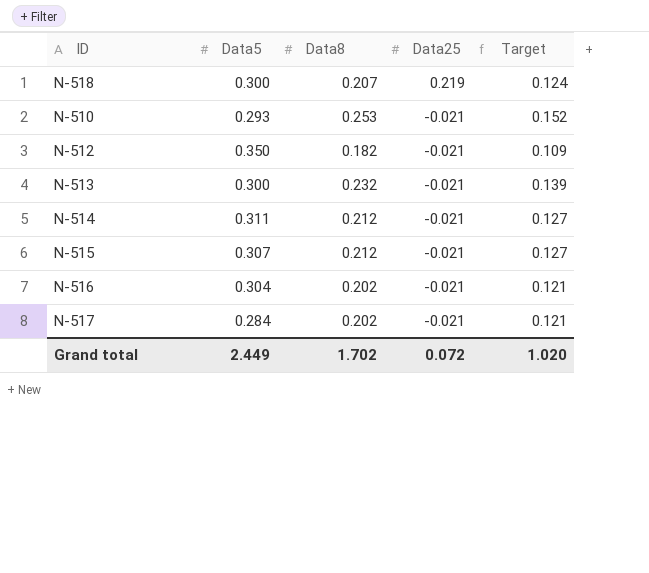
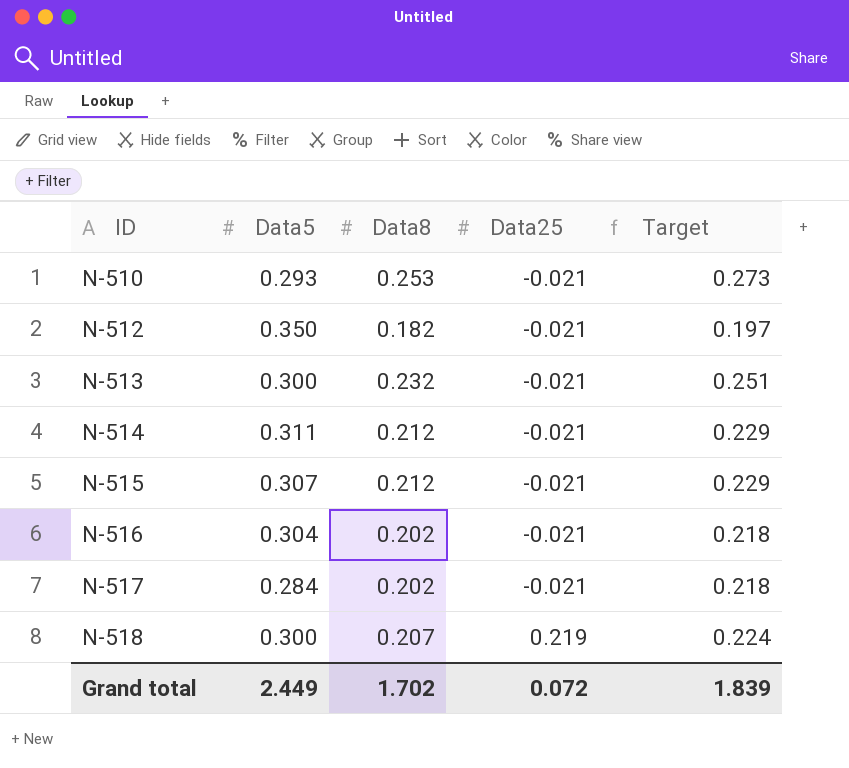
row order: Data25 descending -> ID ascending
column Target | formula: [Data8] * 0.6 -> [Data8] * 1.08
Grand total | Target: 1.020 -> 1.839

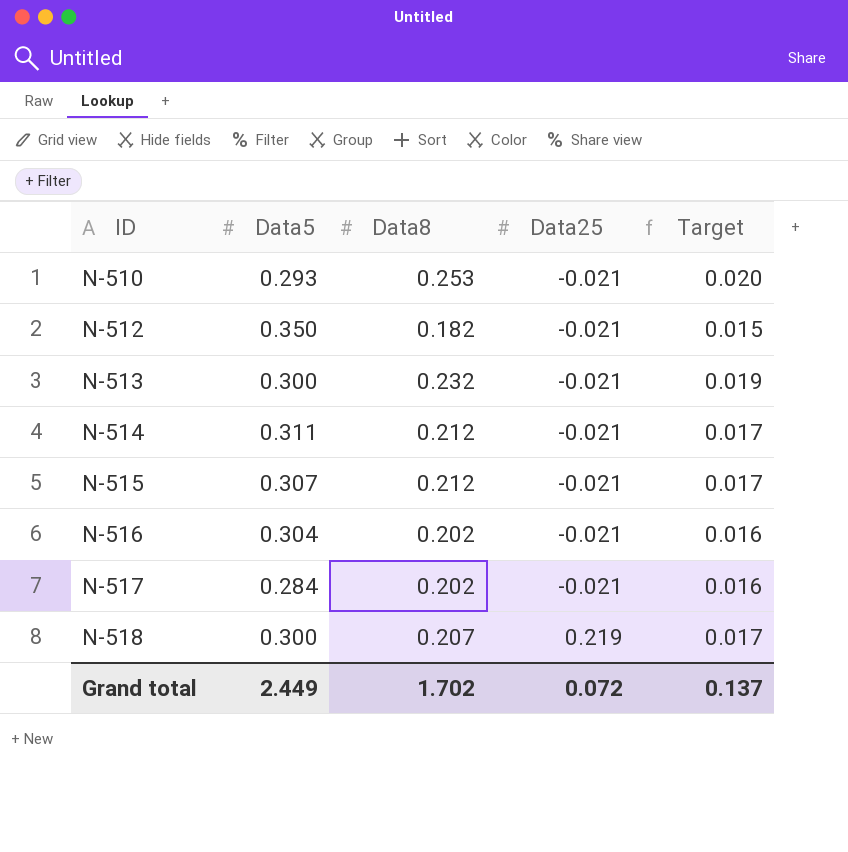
column Target | formula: [Data8] * 1.08 -> [Data8] * 0.08
Grand total | Target: 1.839 -> 0.137

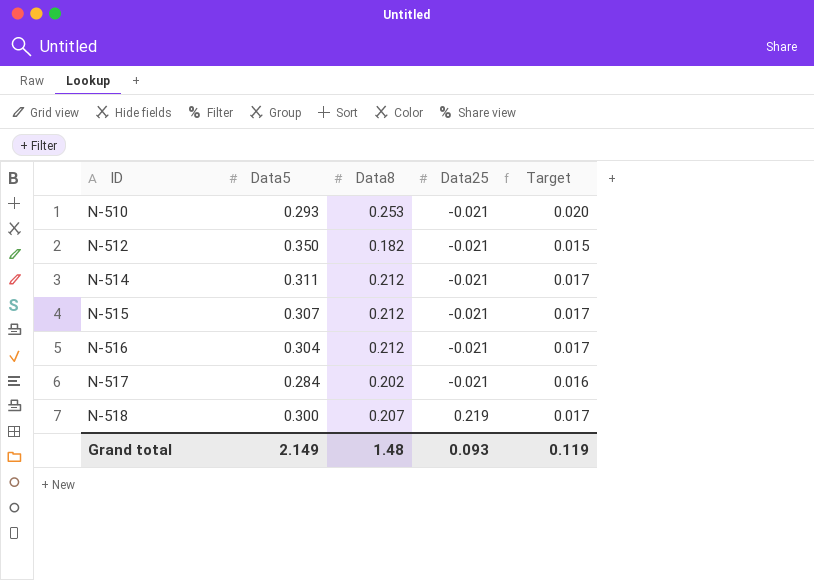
row N-513: 0.300 | 0.232 | -0.021 | 0.019 -> none
N-516 | Data8: 0.202 -> 0.212
N-516 | Target: 0.016 -> 0.017
Grand total | Data5: 2.449 -> 2.149
Grand total | Data8: 1.702 -> 1.48
Grand total | Data25: 0.072 -> 0.093
Grand total | Target: 0.137 -> 0.119

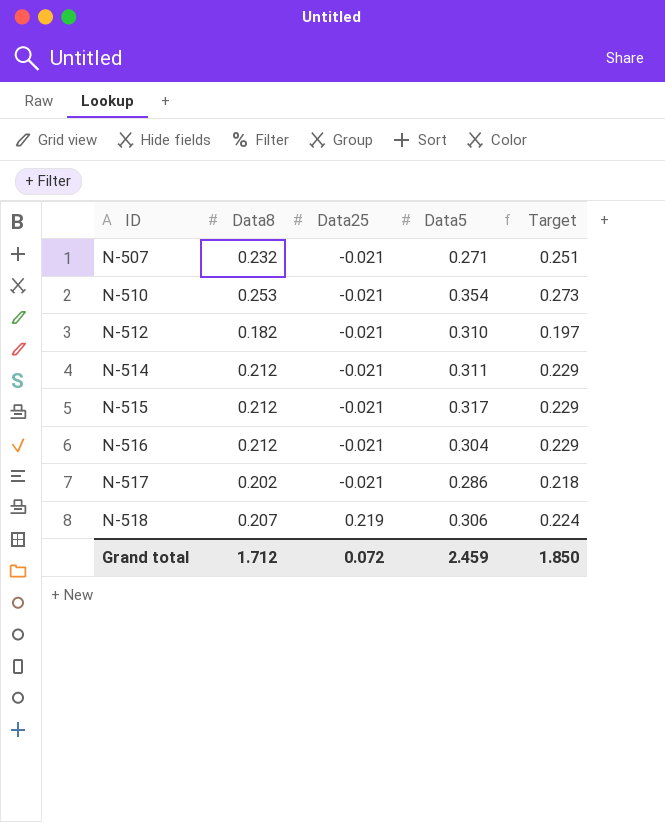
column Data5 | position: 2 -> 4
column Target | formula: [Data8] * 0.08 -> [Data8] * 1.08
row N-507: none -> 0.232 | -0.021 | 0.271 | 0.251
N-510 | Data5: 0.293 -> 0.354
N-512 | Data5: 0.350 -> 0.310
N-515 | Data5: 0.307 -> 0.317
N-517 | Data5: 0.284 -> 0.286
N-518 | Data5: 0.300 -> 0.306
Grand total | Data8: 1.48 -> 1.712
Grand total | Data25: 0.093 -> 0.072
Grand total | Data5: 2.149 -> 2.459
Grand total | Target: 0.119 -> 1.850

